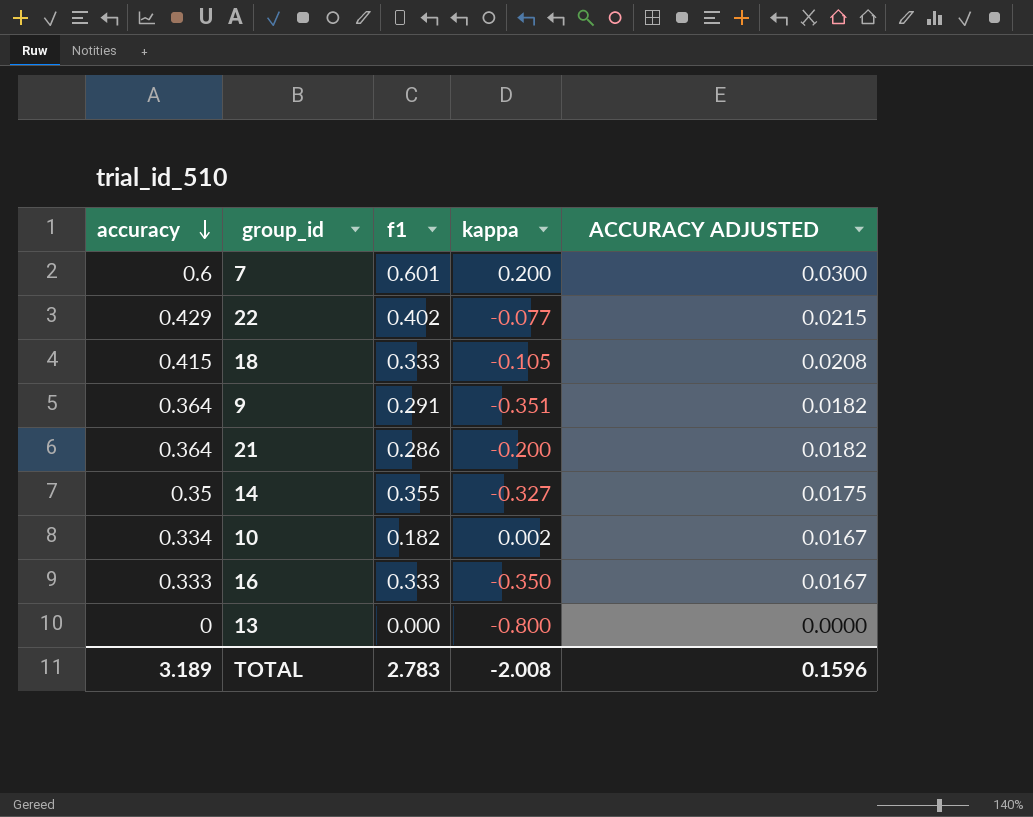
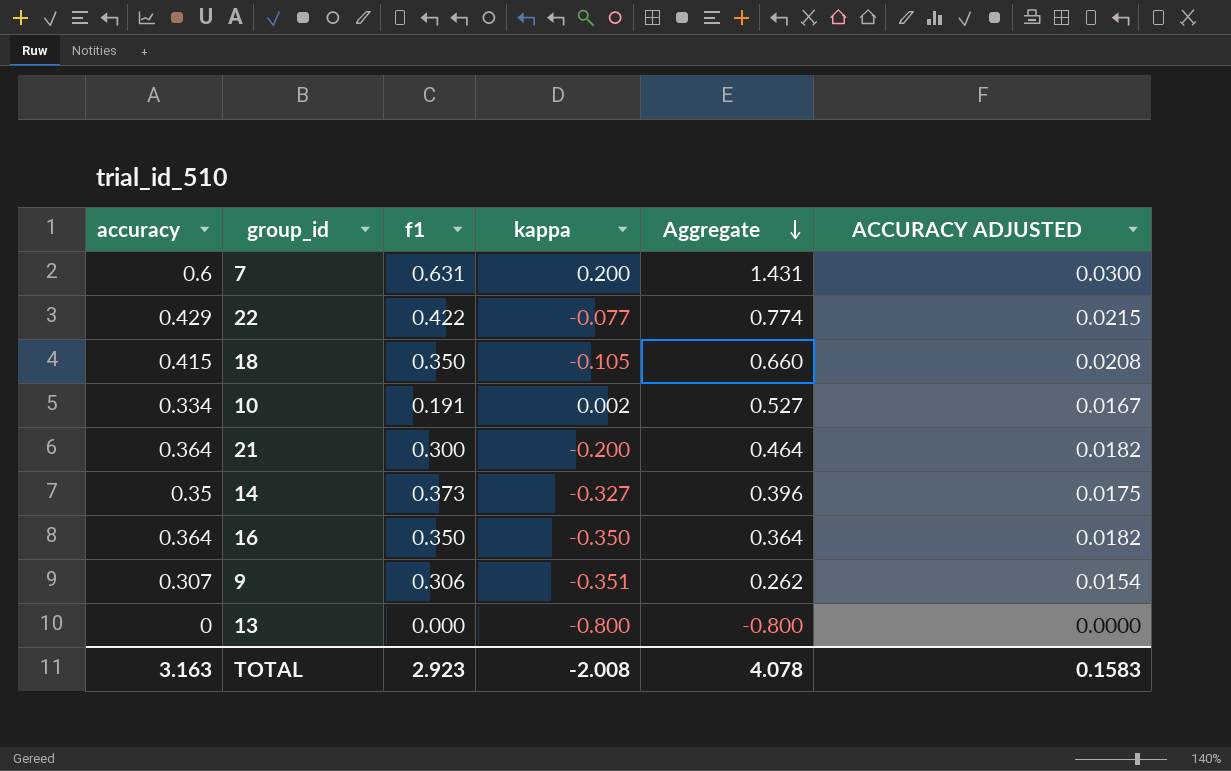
row order: accuracy descending -> Aggregate descending
column Aggregate | formula: none -> [accuracy] + [f1] + [kappa]
7 | f1: 0.601 -> 0.631
22 | f1: 0.402 -> 0.422
18 | f1: 0.333 -> 0.350
10 | f1: 0.182 -> 0.191
21 | f1: 0.286 -> 0.300
14 | f1: 0.355 -> 0.373
16 | accuracy: 0.333 -> 0.364
16 | f1: 0.333 -> 0.350
16 | ACCURACY ADJUSTED: 0.0167 -> 0.0182
9 | accuracy: 0.364 -> 0.307
9 | f1: 0.291 -> 0.306
9 | ACCURACY ADJUSTED: 0.0182 -> 0.0154
TOTAL | accuracy: 3.189 -> 3.163
TOTAL | f1: 2.783 -> 2.923
TOTAL | ACCURACY ADJUSTED: 0.1596 -> 0.1583

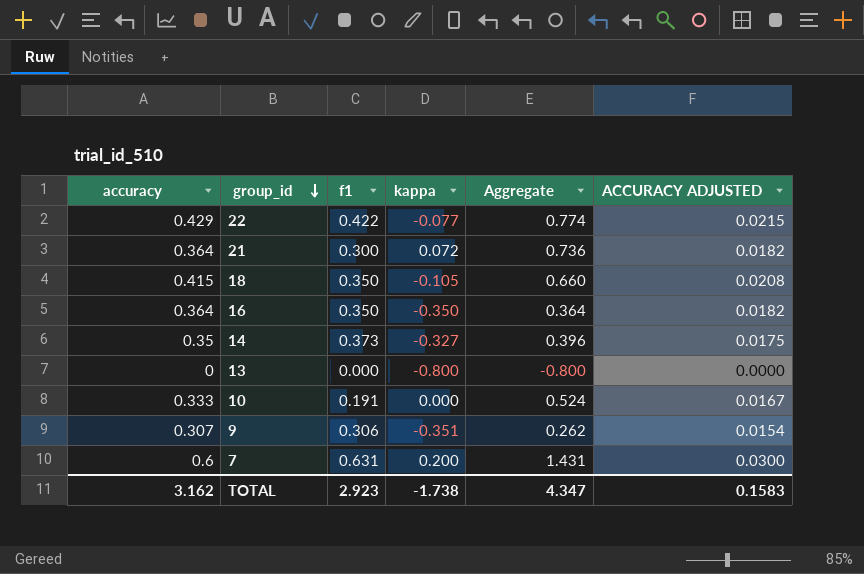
row order: Aggregate descending -> group_id descending
21 | kappa: -0.200 -> 0.072
21 | Aggregate: 0.464 -> 0.736
10 | accuracy: 0.334 -> 0.333
10 | kappa: 0.002 -> 0.000
10 | Aggregate: 0.527 -> 0.524
TOTAL | accuracy: 3.163 -> 3.162
TOTAL | kappa: -2.008 -> -1.738
TOTAL | Aggregate: 4.078 -> 4.347

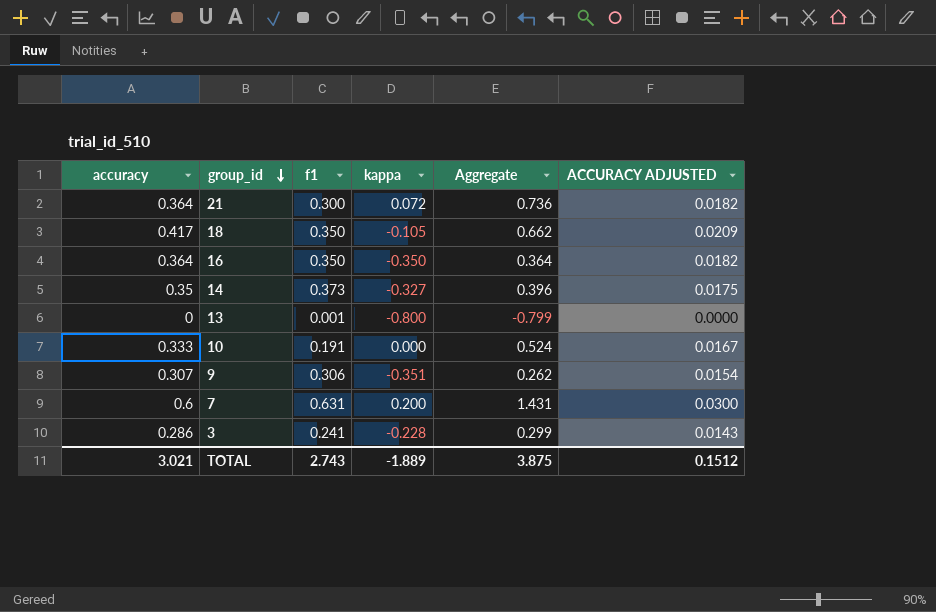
row 22: 0.429 | 0.422 | -0.077 | 0.774 | 0.0215 -> none
18 | accuracy: 0.415 -> 0.417
18 | Aggregate: 0.660 -> 0.662
18 | ACCURACY ADJUSTED: 0.0208 -> 0.0209
13 | f1: 0.000 -> 0.001
13 | Aggregate: -0.800 -> -0.799
row 3: none -> 0.286 | 0.241 | -0.228 | 0.299 | 0.0143
TOTAL | accuracy: 3.162 -> 3.021
TOTAL | f1: 2.923 -> 2.743
TOTAL | kappa: -1.738 -> -1.889
TOTAL | Aggregate: 4.347 -> 3.875
TOTAL | ACCURACY ADJUSTED: 0.1583 -> 0.1512

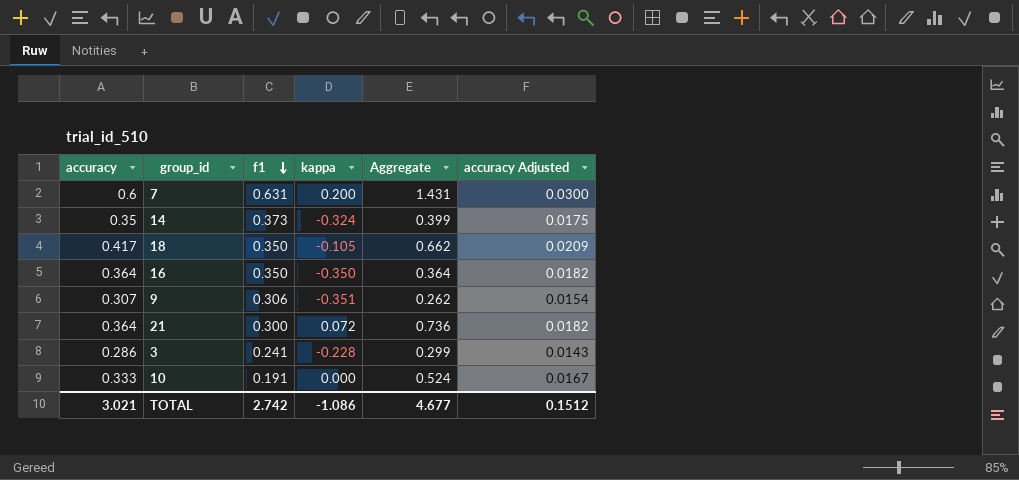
row order: group_id descending -> f1 descending
column name: ACCURACY ADJUSTED -> accuracy Adjusted
row 13: 0 | 0.001 | -0.800 | -0.799 | 0.0000 -> none
14 | kappa: -0.327 -> -0.324
14 | Aggregate: 0.396 -> 0.399
TOTAL | f1: 2.743 -> 2.742
TOTAL | kappa: -1.889 -> -1.086
TOTAL | Aggregate: 3.875 -> 4.677

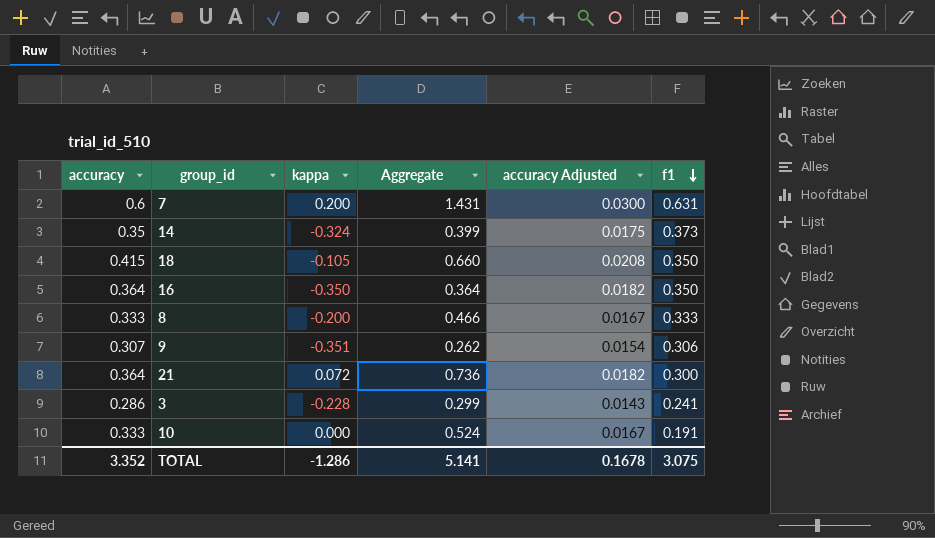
column f1 | position: 3 -> 6
18 | accuracy: 0.417 -> 0.415
18 | Aggregate: 0.662 -> 0.660
18 | accuracy Adjusted: 0.0209 -> 0.0208
row 8: none -> 0.333 | -0.200 | 0.466 | 0.0167 | 0.333
TOTAL | accuracy: 3.021 -> 3.352
TOTAL | kappa: -1.086 -> -1.286
TOTAL | Aggregate: 4.677 -> 5.141
TOTAL | accuracy Adjusted: 0.1512 -> 0.1678
TOTAL | f1: 2.742 -> 3.075

